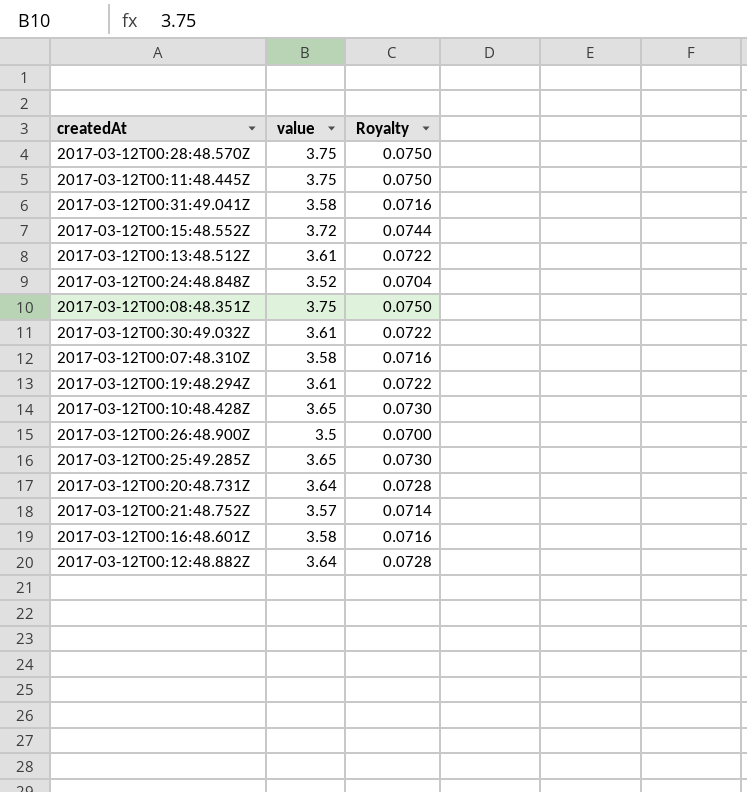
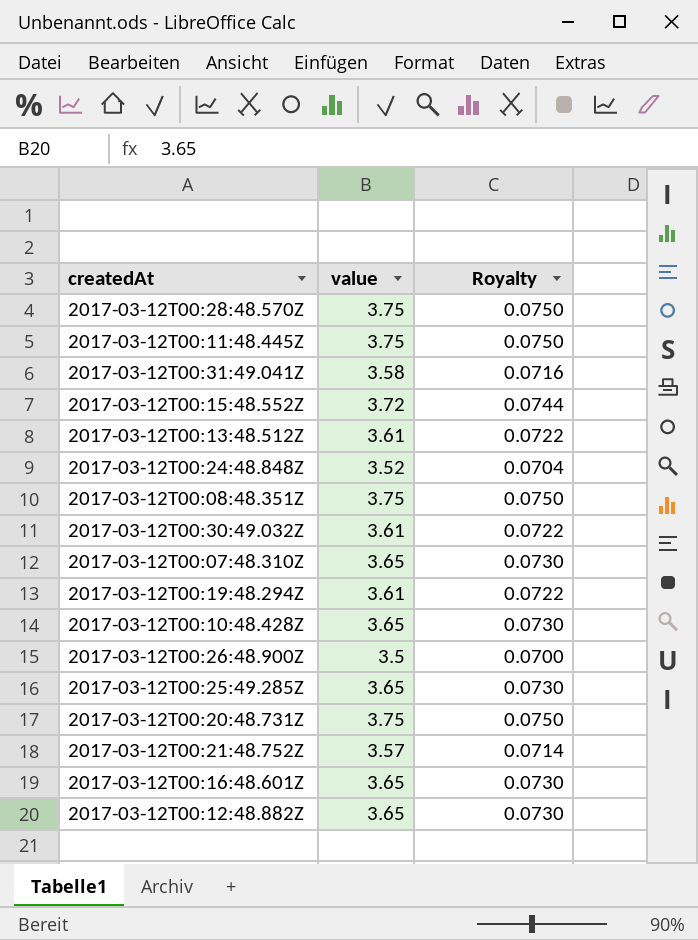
2017-03-12T00:07:48.310Z | value: 3.58 -> 3.65
2017-03-12T00:07:48.310Z | Royalty: 0.0716 -> 0.0730
2017-03-12T00:20:48.731Z | value: 3.64 -> 3.75
2017-03-12T00:20:48.731Z | Royalty: 0.0728 -> 0.0750
2017-03-12T00:16:48.601Z | value: 3.58 -> 3.65
2017-03-12T00:16:48.601Z | Royalty: 0.0716 -> 0.0730
2017-03-12T00:12:48.882Z | value: 3.64 -> 3.65
2017-03-12T00:12:48.882Z | Royalty: 0.0728 -> 0.0730

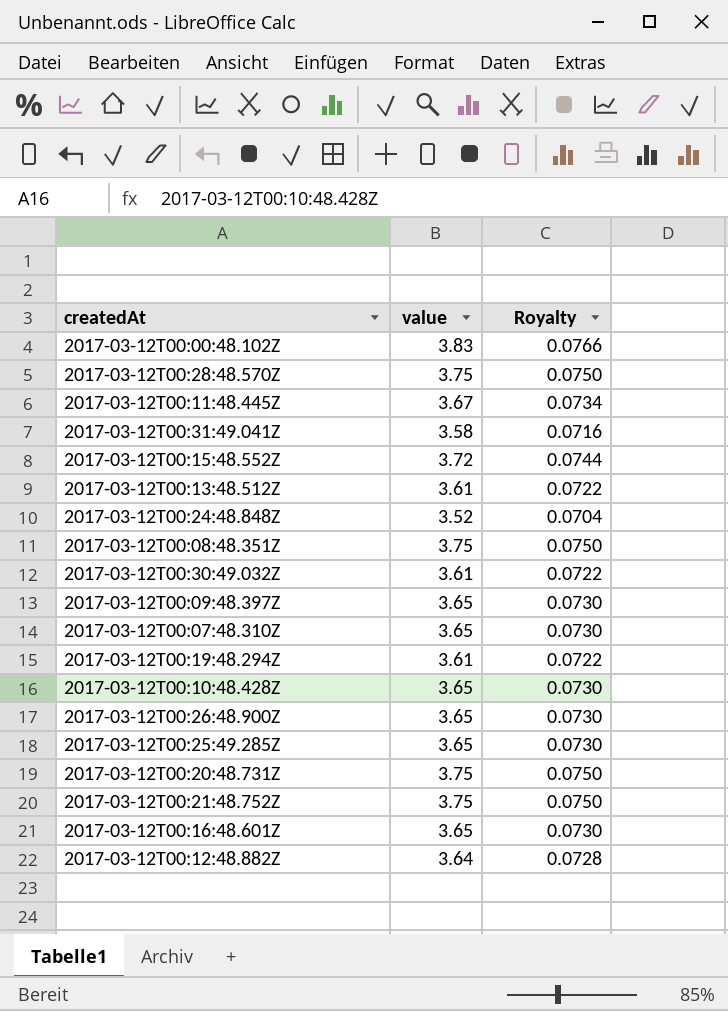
row 2017-03-12T00:00:48.102Z: none -> 3.83 | 0.0766
2017-03-12T00:11:48.445Z | value: 3.75 -> 3.67
2017-03-12T00:11:48.445Z | Royalty: 0.0750 -> 0.0734
row 2017-03-12T00:09:48.397Z: none -> 3.65 | 0.0730
2017-03-12T00:26:48.900Z | value: 3.5 -> 3.65
2017-03-12T00:26:48.900Z | Royalty: 0.0700 -> 0.0730
2017-03-12T00:21:48.752Z | value: 3.57 -> 3.75
2017-03-12T00:21:48.752Z | Royalty: 0.0714 -> 0.0750
2017-03-12T00:12:48.882Z | value: 3.65 -> 3.64
2017-03-12T00:12:48.882Z | Royalty: 0.0730 -> 0.0728

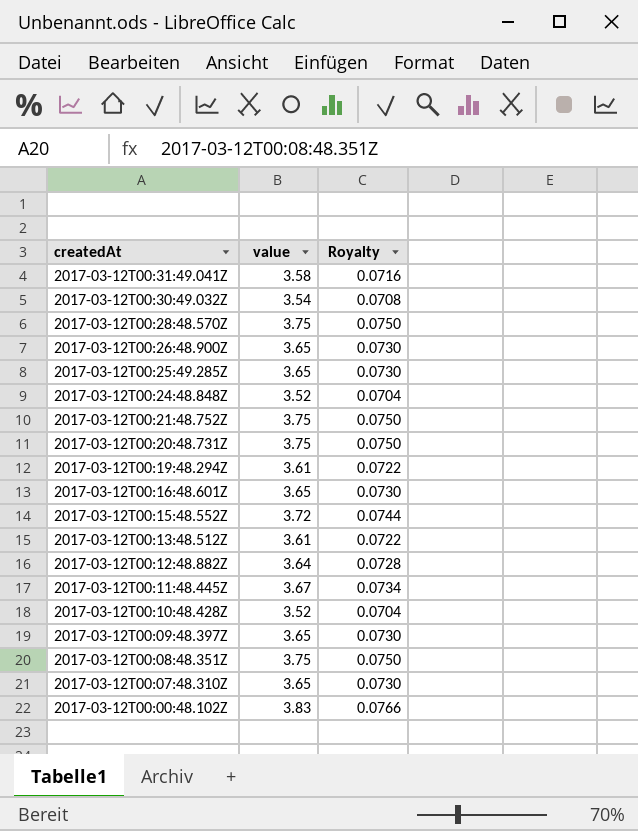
row order: none -> createdAt descending
2017-03-12T00:30:49.032Z | value: 3.61 -> 3.54
2017-03-12T00:30:49.032Z | Royalty: 0.0722 -> 0.0708
2017-03-12T00:10:48.428Z | value: 3.65 -> 3.52
2017-03-12T00:10:48.428Z | Royalty: 0.0730 -> 0.0704

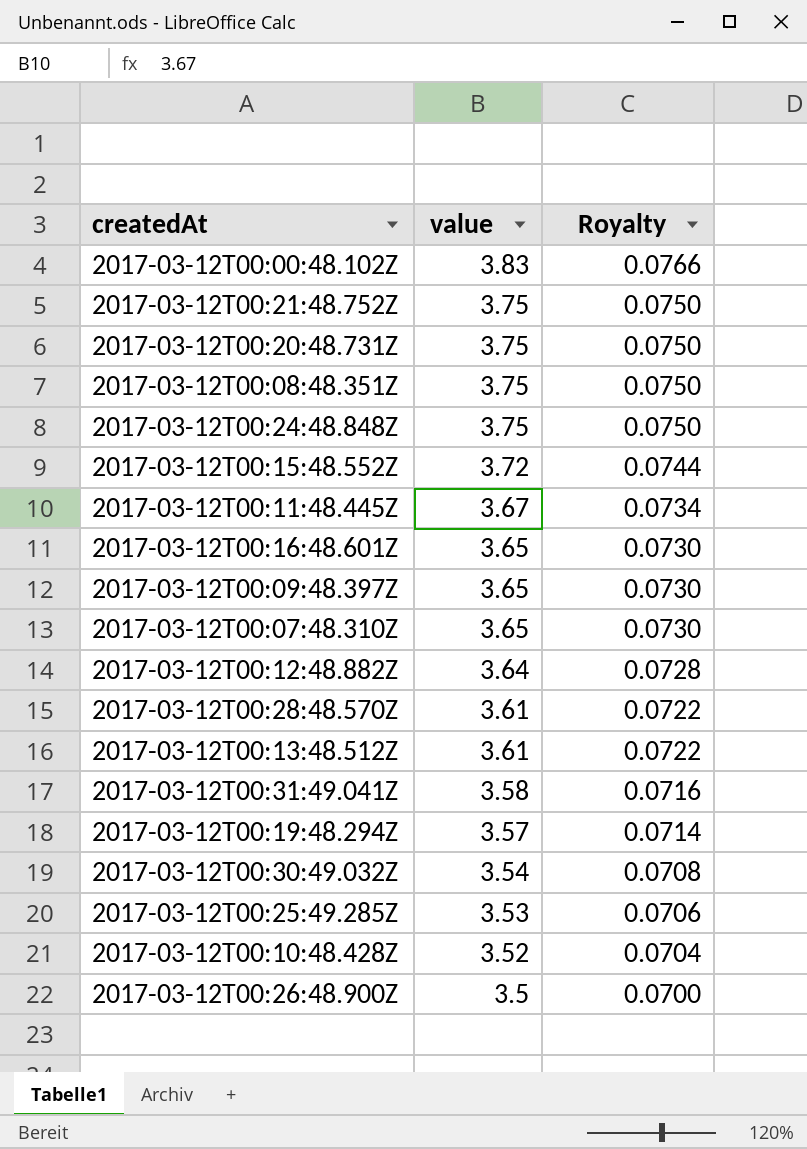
row order: createdAt descending -> value descending
2017-03-12T00:24:48.848Z | value: 3.52 -> 3.75
2017-03-12T00:24:48.848Z | Royalty: 0.0704 -> 0.0750
2017-03-12T00:28:48.570Z | value: 3.75 -> 3.61
2017-03-12T00:28:48.570Z | Royalty: 0.0750 -> 0.0722
2017-03-12T00:19:48.294Z | value: 3.61 -> 3.57
2017-03-12T00:19:48.294Z | Royalty: 0.0722 -> 0.0714
2017-03-12T00:25:49.285Z | value: 3.65 -> 3.53
2017-03-12T00:25:49.285Z | Royalty: 0.0730 -> 0.0706
2017-03-12T00:26:48.900Z | value: 3.65 -> 3.5
2017-03-12T00:26:48.900Z | Royalty: 0.0730 -> 0.0700

